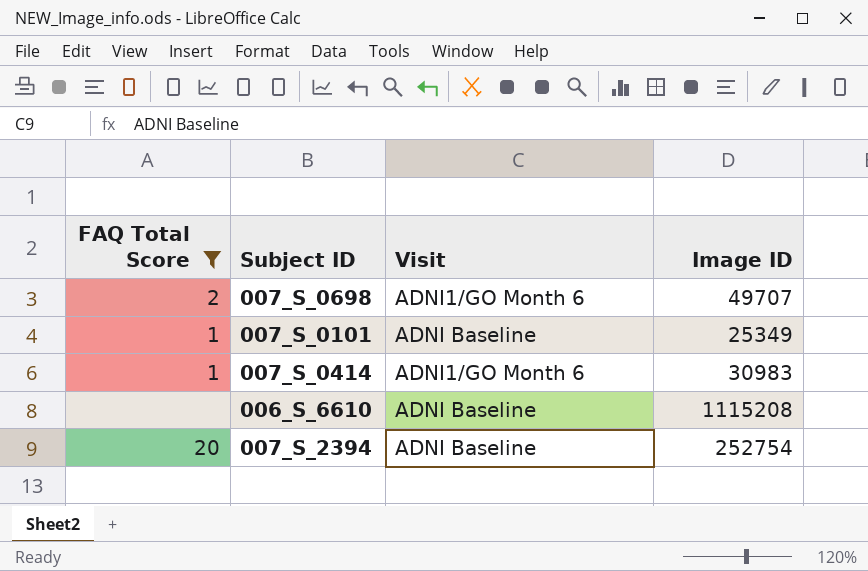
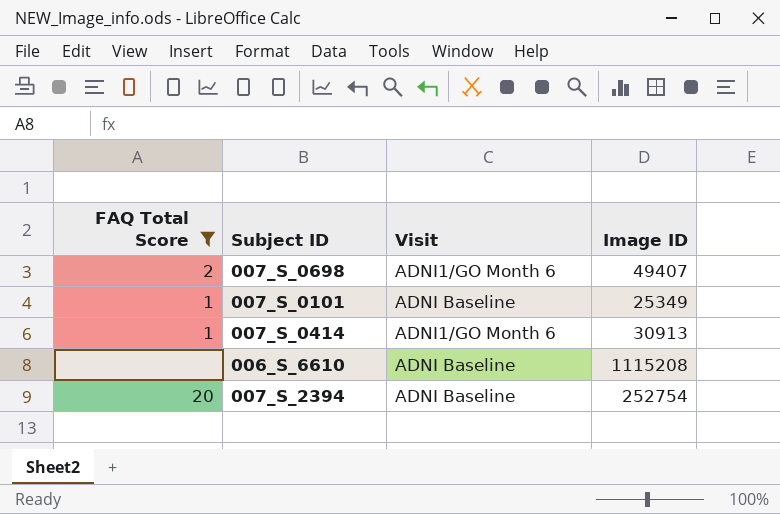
007_S_0698 | Image ID: 49707 -> 49407
007_S_0414 | Image ID: 30983 -> 30913

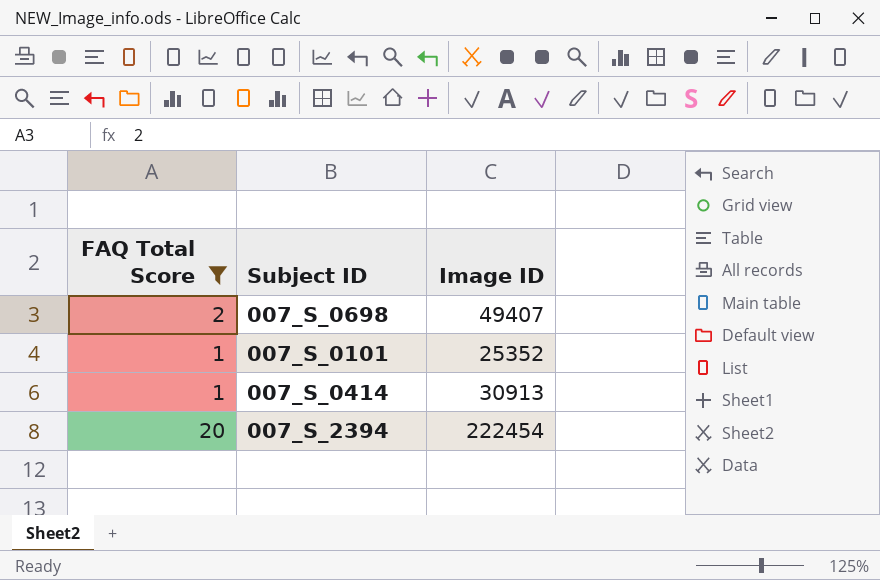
column Visit | position: 3 -> none
row 006_S_6610: none | ADNI Baseline | 1115208 -> none
007_S_0101 | Image ID: 25349 -> 25352
007_S_2394 | Image ID: 252754 -> 222454

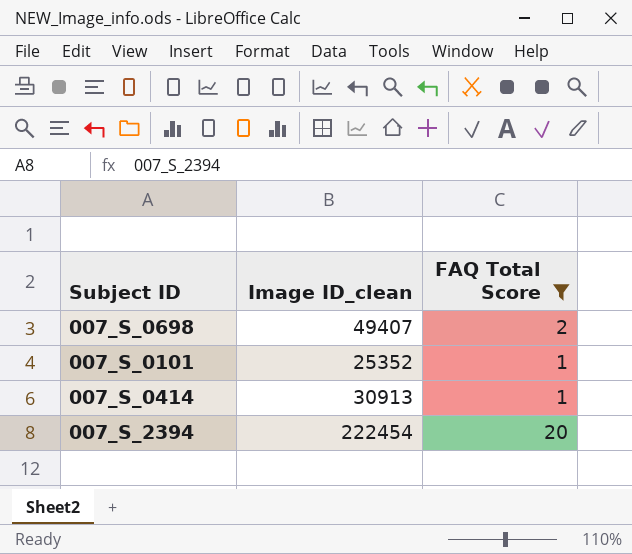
column name: Image ID -> Image ID_clean
column FAQ Total Score | position: 1 -> 3

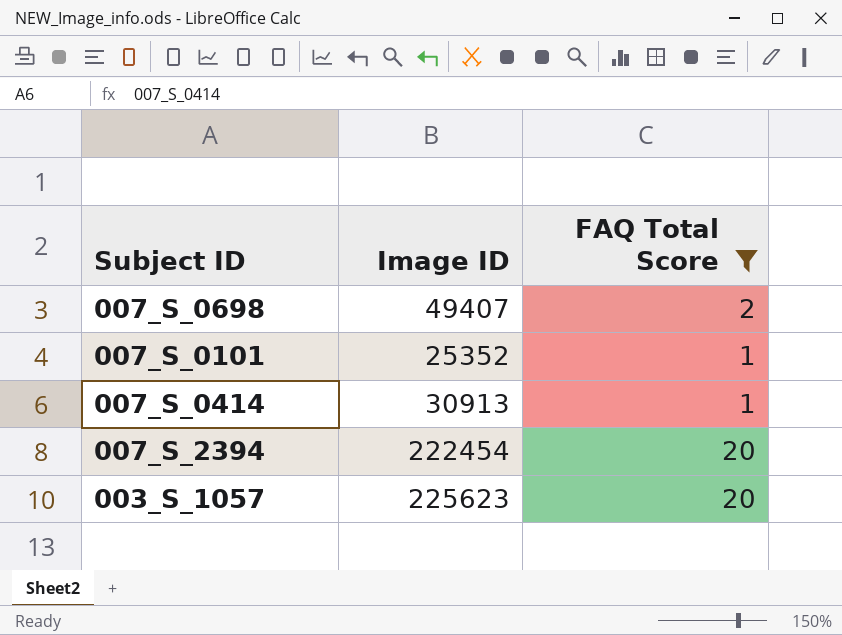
column name: Image ID_clean -> Image ID
row 003_S_1057: none -> 225623 | 20

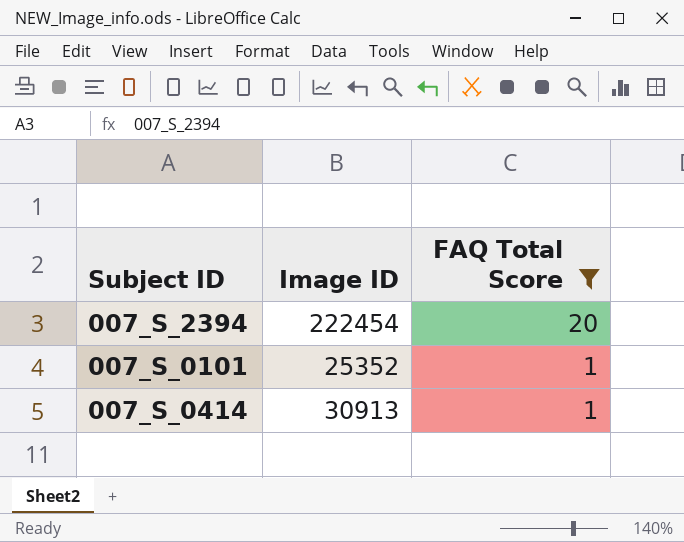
row order: none -> FAQ Total Score descending
row 007_S_0698: 49407 | 2 -> none
row 003_S_1057: 225623 | 20 -> none

